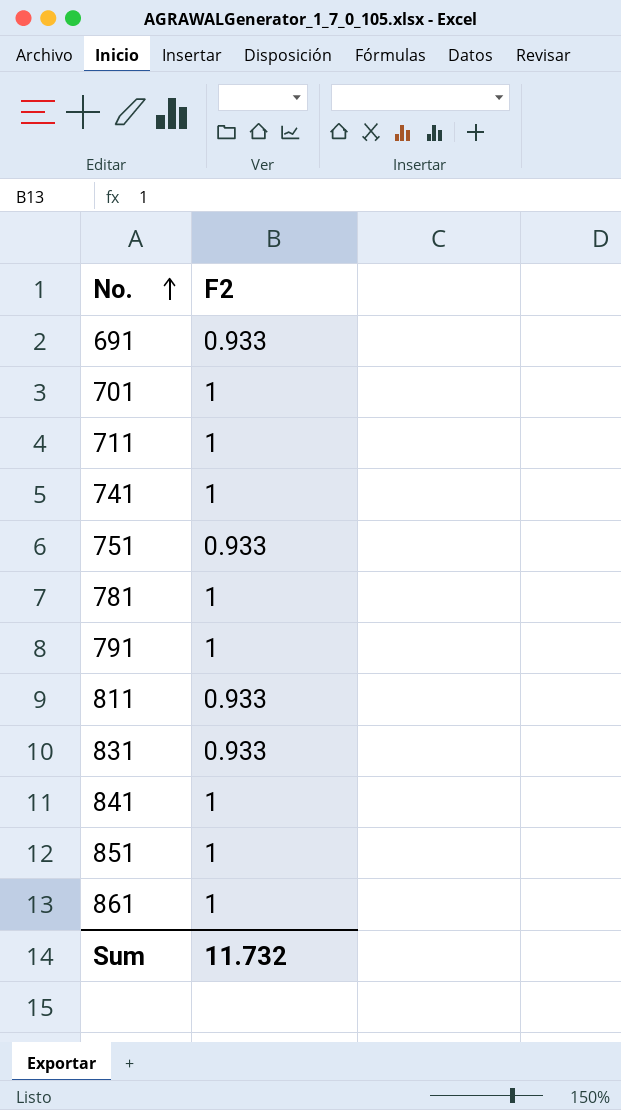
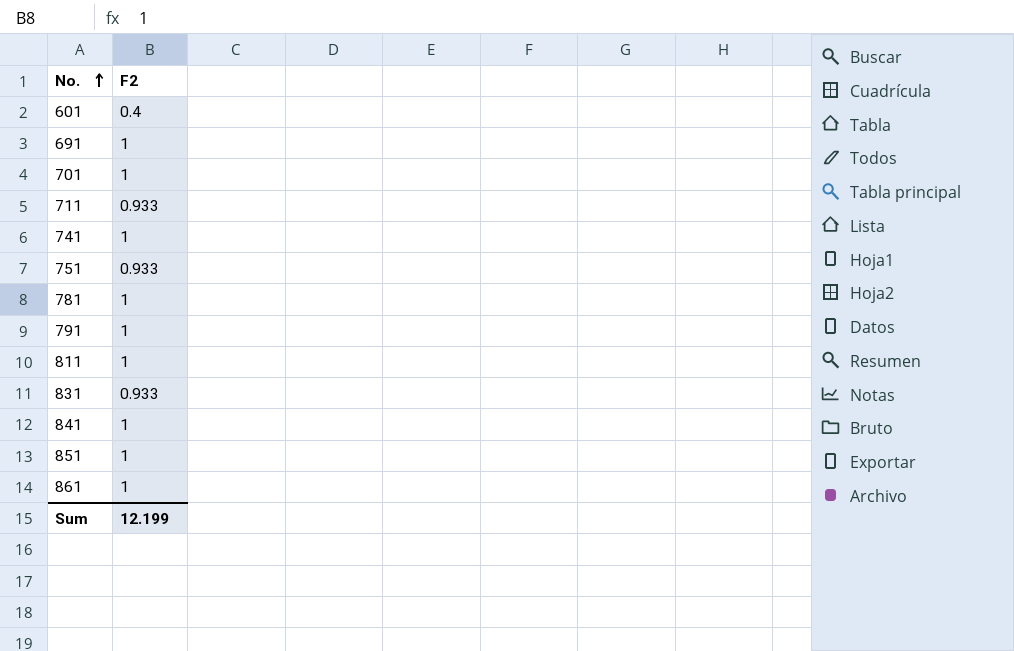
row 601: none -> 0.4
691 | F2: 0.933 -> 1
711 | F2: 1 -> 0.933
811 | F2: 0.933 -> 1
Sum | F2: 11.732 -> 12.199

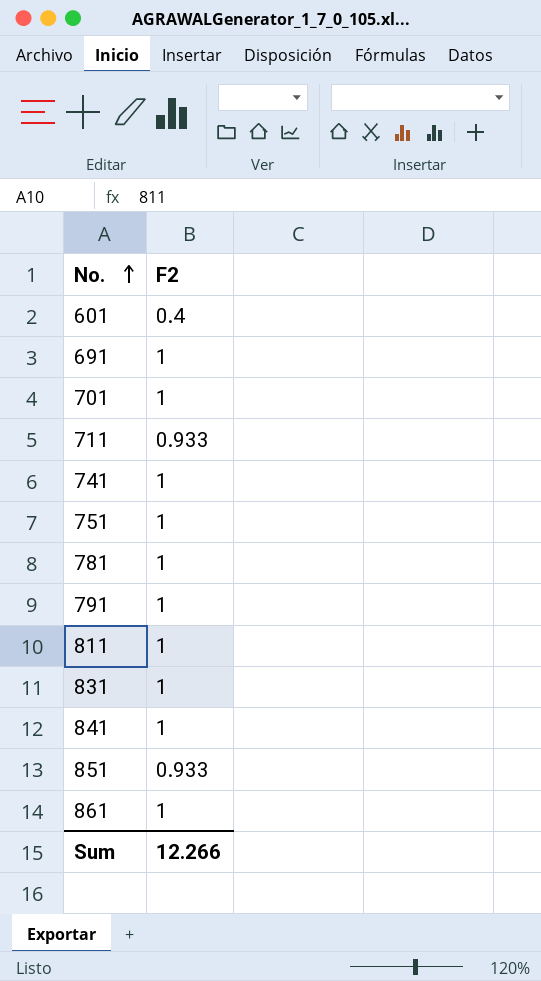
751 | F2: 0.933 -> 1
831 | F2: 0.933 -> 1
851 | F2: 1 -> 0.933
Sum | F2: 12.199 -> 12.266

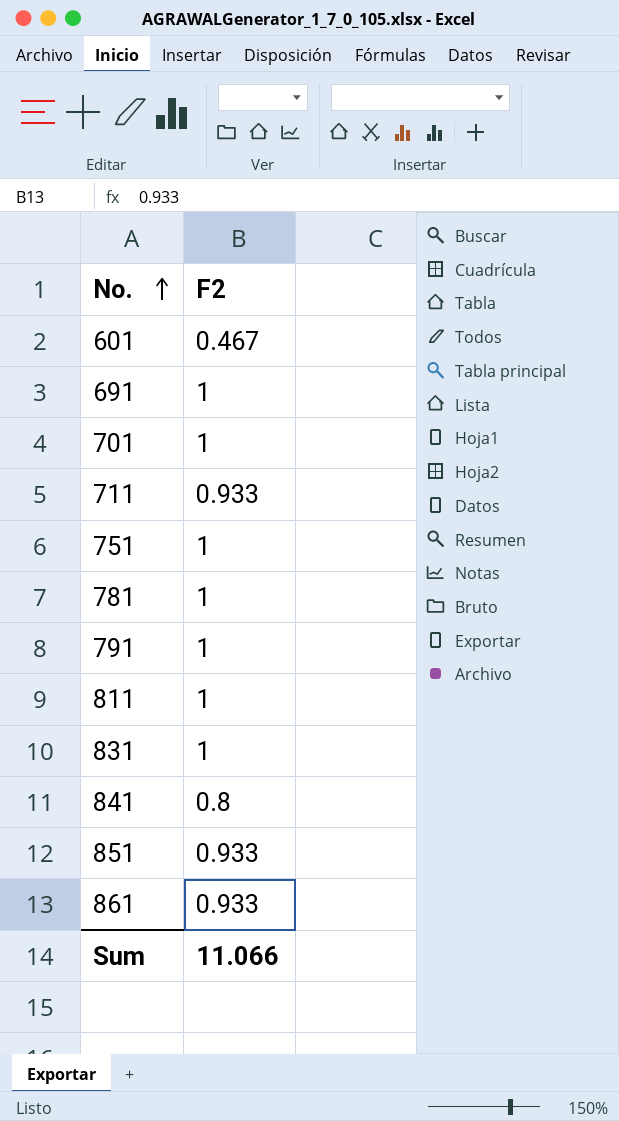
row 741: 1 -> none
601 | F2: 0.4 -> 0.467
841 | F2: 1 -> 0.8
861 | F2: 1 -> 0.933
Sum | F2: 12.266 -> 11.066

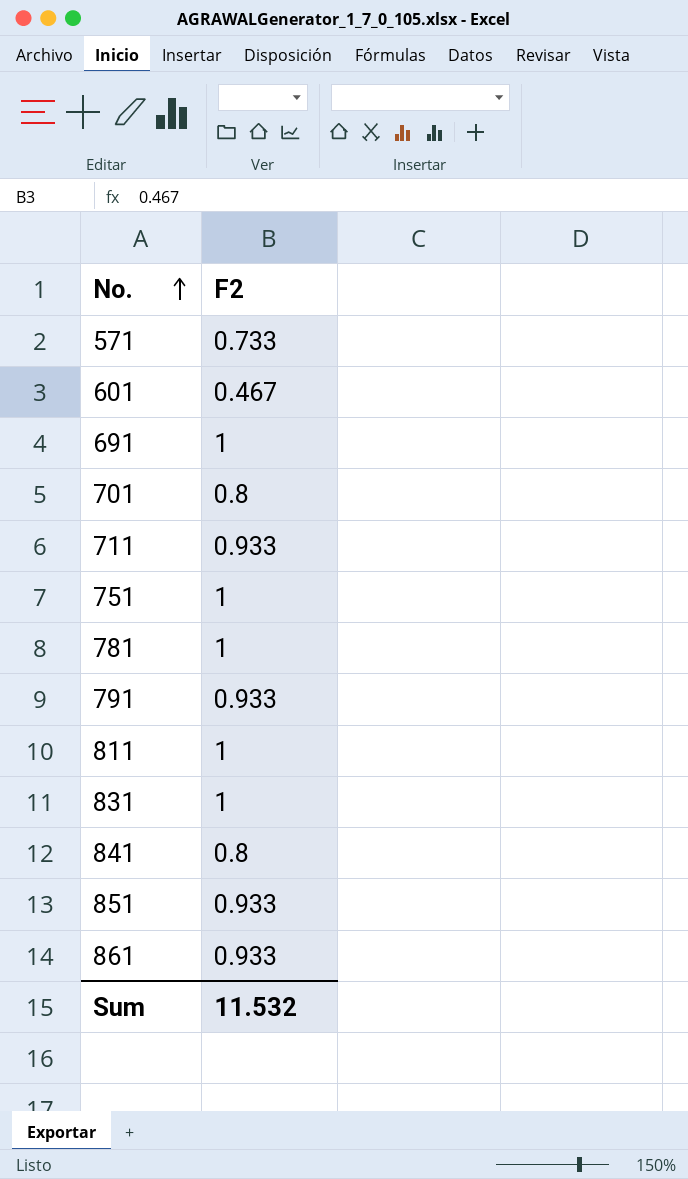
row 571: none -> 0.733
701 | F2: 1 -> 0.8
791 | F2: 1 -> 0.933
Sum | F2: 11.066 -> 11.532

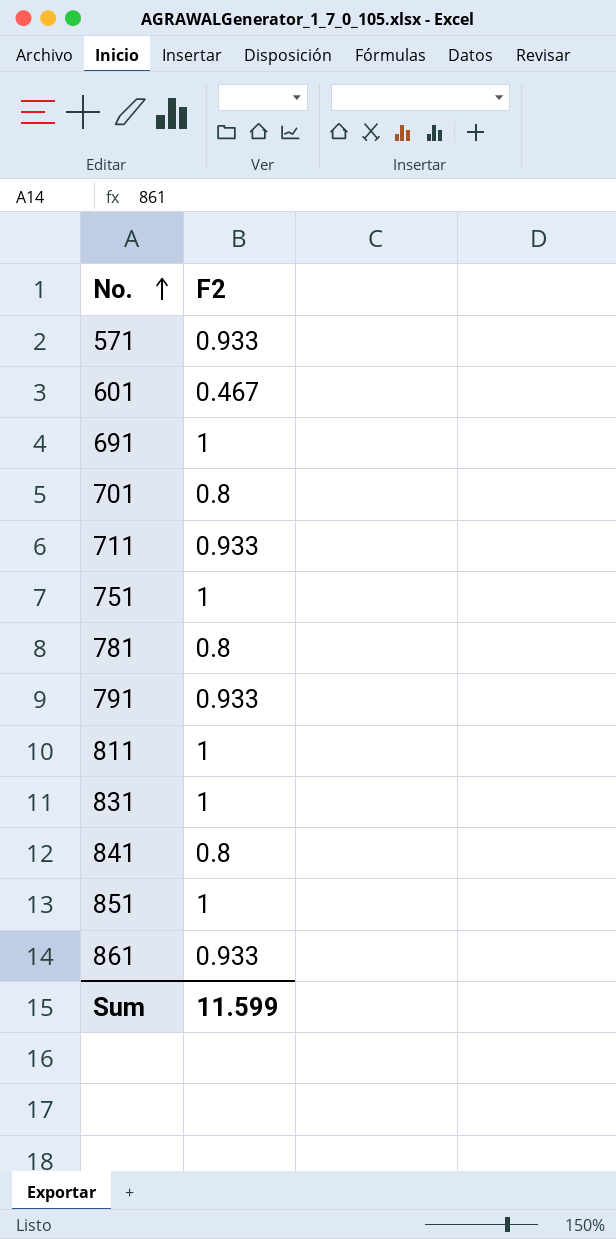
571 | F2: 0.733 -> 0.933
781 | F2: 1 -> 0.8
851 | F2: 0.933 -> 1
Sum | F2: 11.532 -> 11.599

